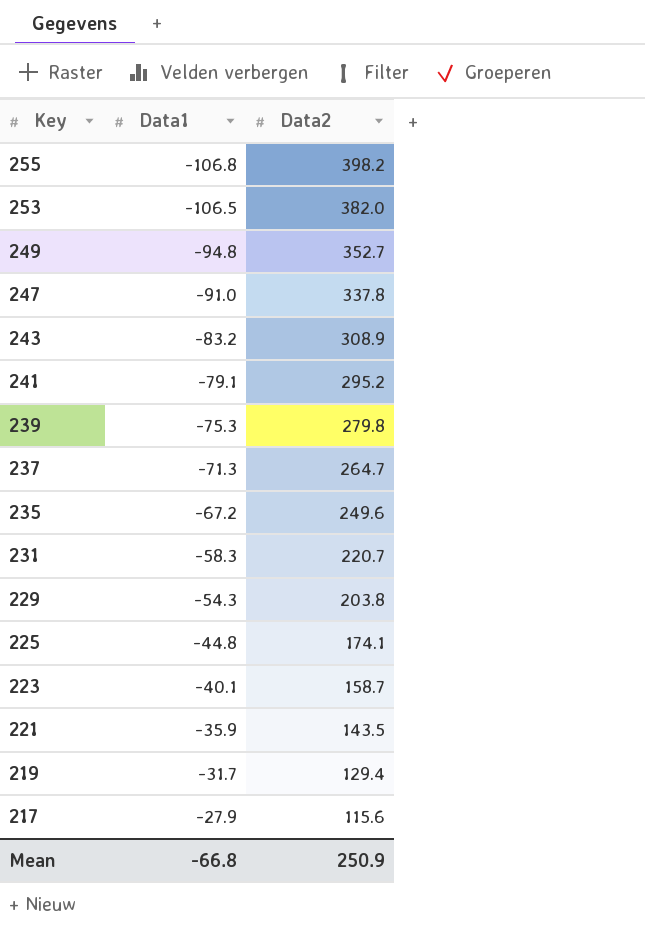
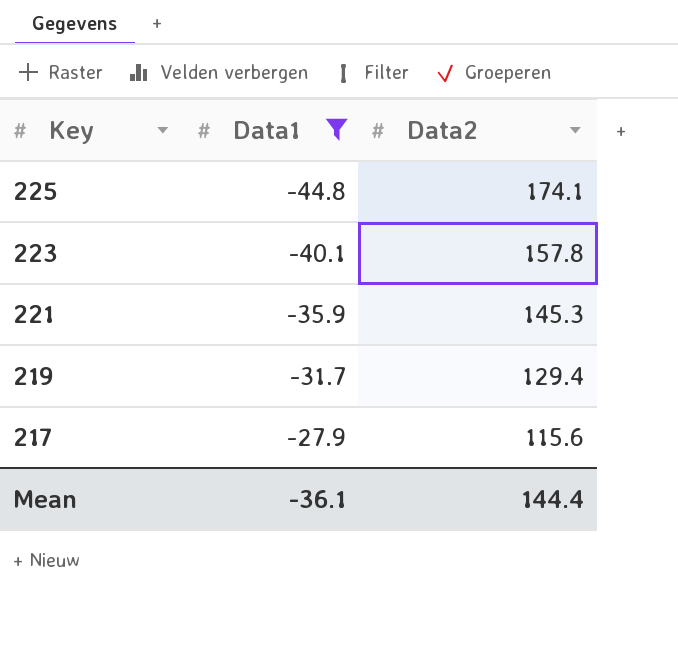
filter: none -> Data1 >= -44.8
223 | Data2: 158.7 -> 157.8
221 | Data2: 143.5 -> 145.3
Mean | Data1: -66.8 -> -36.1
Mean | Data2: 250.9 -> 144.4

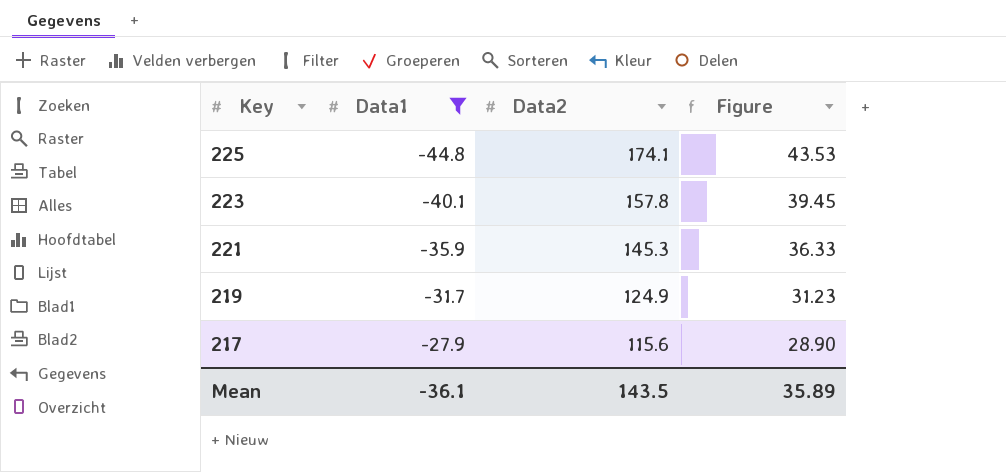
column Figure | formula: none -> [Data2] * 0.25
219 | Data2: 129.4 -> 124.9
Mean | Data2: 144.4 -> 143.5

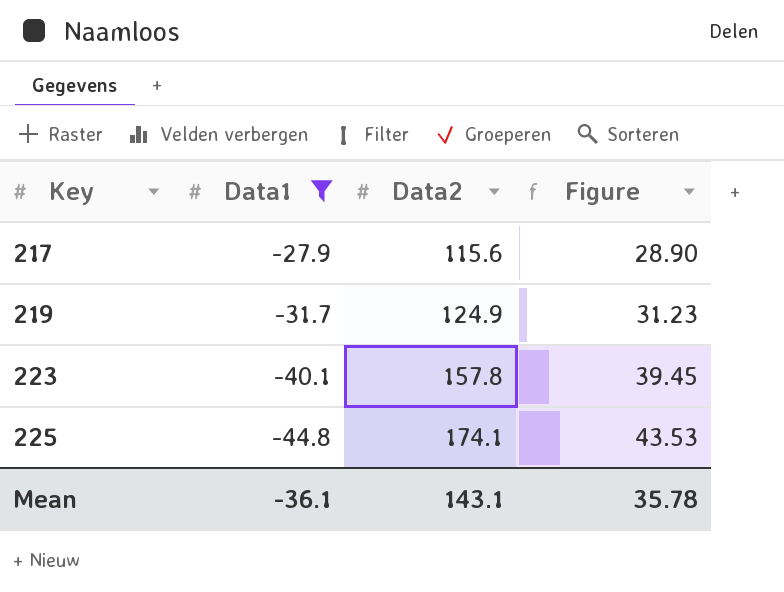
row order: Key descending -> Key ascending
row 221: -35.9 | 145.3 | 36.33 -> none
Mean | Data2: 143.5 -> 143.1
Mean | Figure: 35.89 -> 35.78

